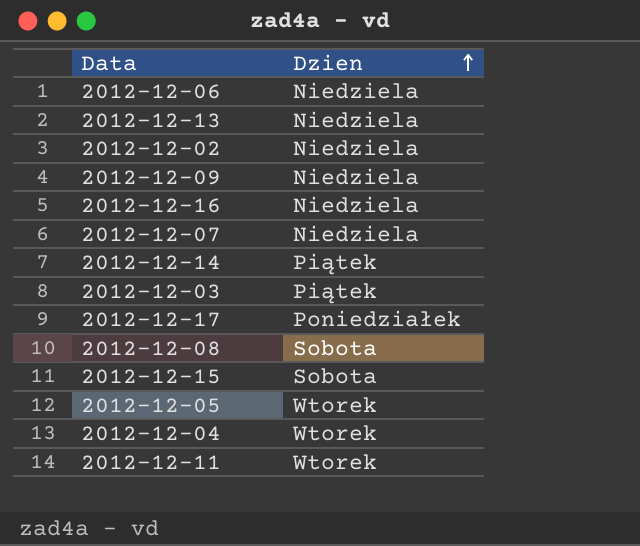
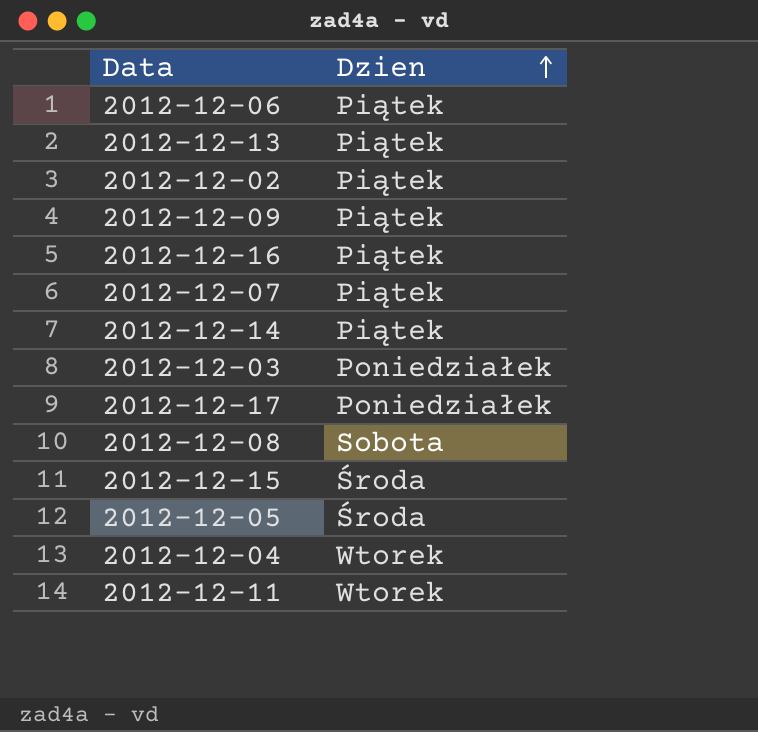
2012-12-06 | Dzien: Niedziela -> Piątek
2012-12-13 | Dzien: Niedziela -> Piątek
2012-12-02 | Dzien: Niedziela -> Piątek
2012-12-09 | Dzien: Niedziela -> Piątek
2012-12-16 | Dzien: Niedziela -> Piątek
2012-12-07 | Dzien: Niedziela -> Piątek
2012-12-03 | Dzien: Piątek -> Poniedziałek
2012-12-15 | Dzien: Sobota -> Środa
2012-12-05 | Dzien: Wtorek -> Środa

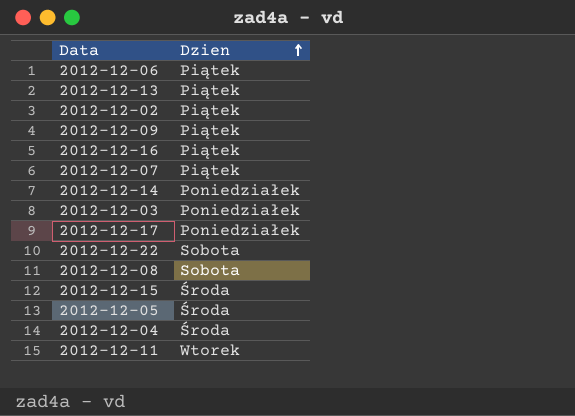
2012-12-14 | Dzien: Piątek -> Poniedziałek
row 2012-12-22: none -> Sobota
2012-12-04 | Dzien: Wtorek -> Środa

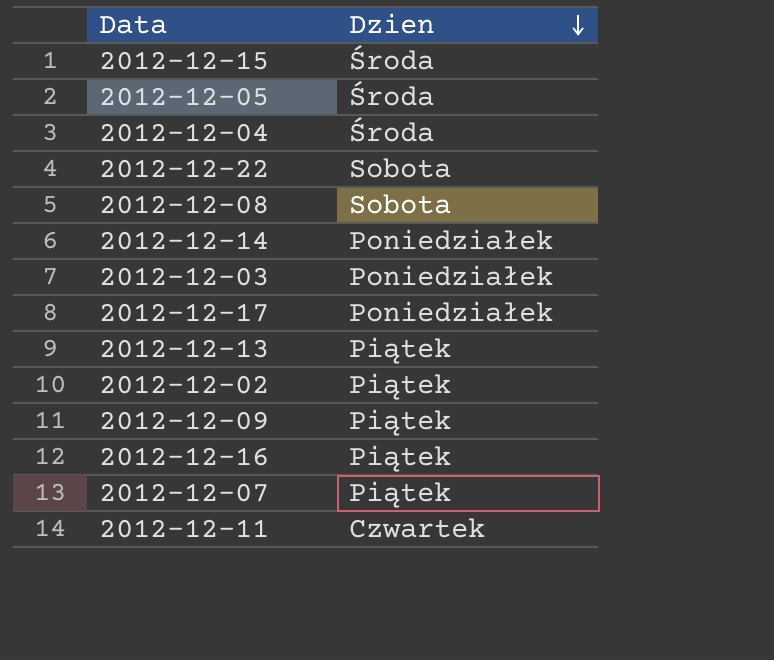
row order: Dzien ascending -> Dzien descending
row 2012-12-06: Piątek -> none
2012-12-11 | Dzien: Wtorek -> Czwartek

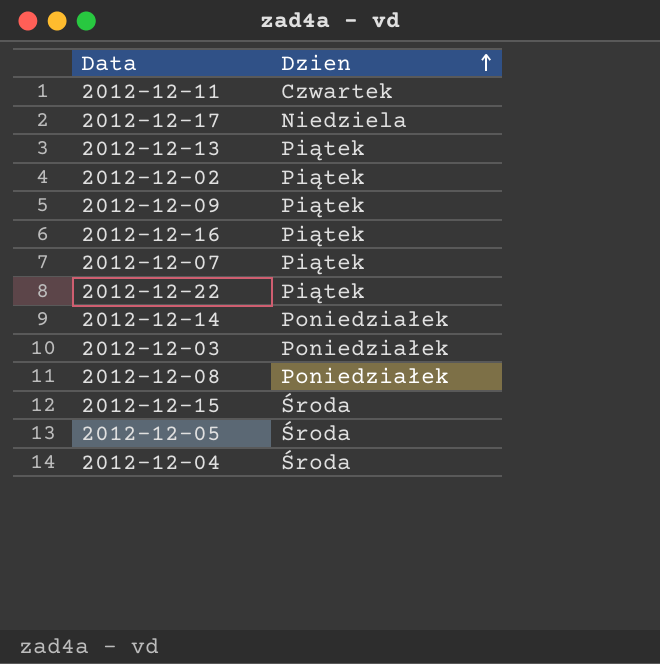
row order: Dzien descending -> Dzien ascending
2012-12-17 | Dzien: Poniedziałek -> Niedziela
2012-12-22 | Dzien: Sobota -> Piątek
2012-12-08 | Dzien: Sobota -> Poniedziałek

